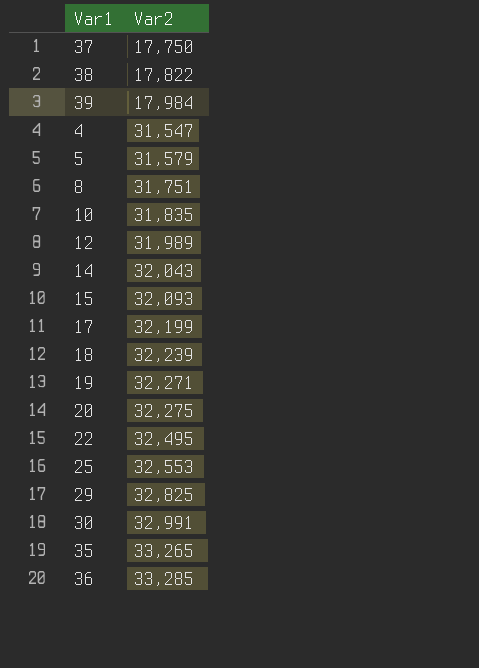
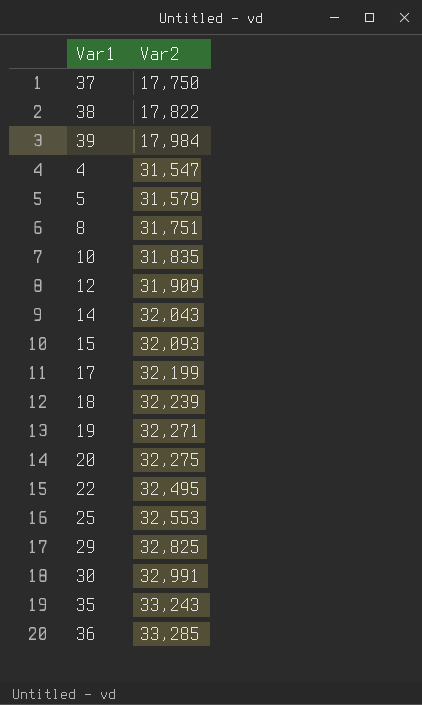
12 | Var2: 31,989 -> 31,909
35 | Var2: 33,265 -> 33,243

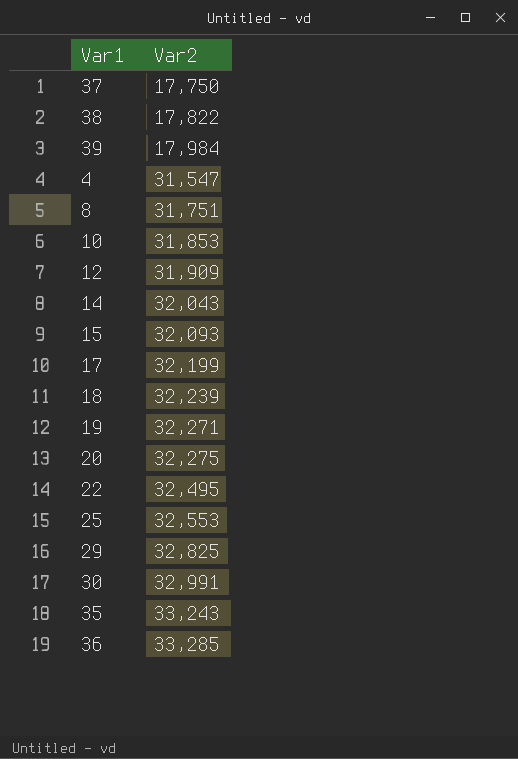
row 5: 31,579 -> none
10 | Var2: 31,835 -> 31,853

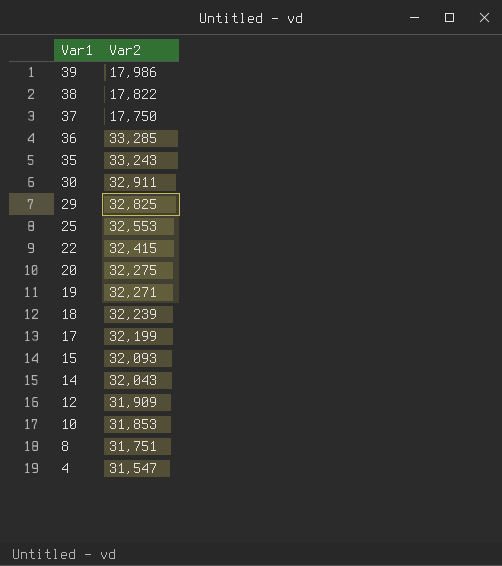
row order: Var2 ascending -> Var1 descending
39 | Var2: 17,984 -> 17,986
30 | Var2: 32,991 -> 32,911
22 | Var2: 32,495 -> 32,415

